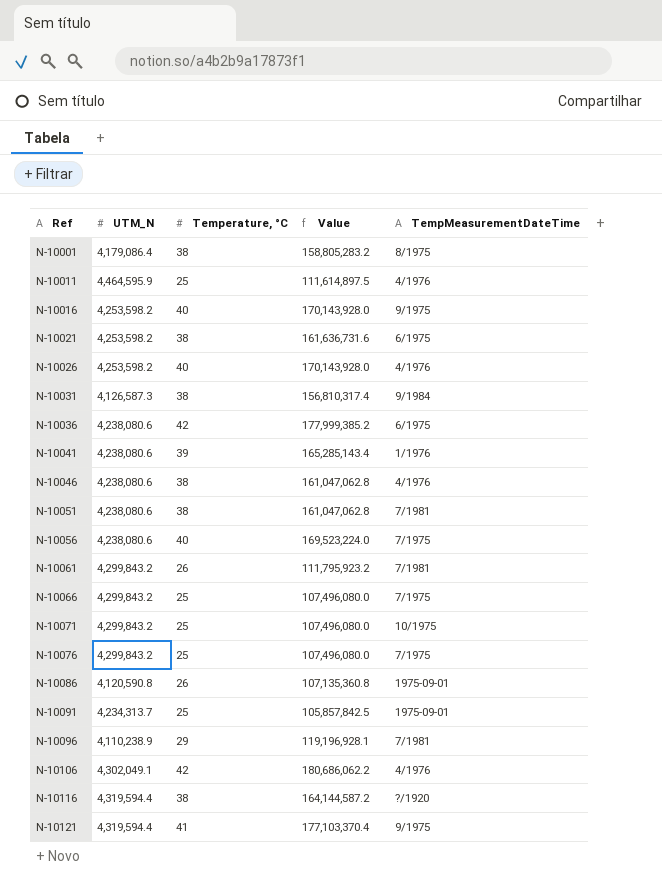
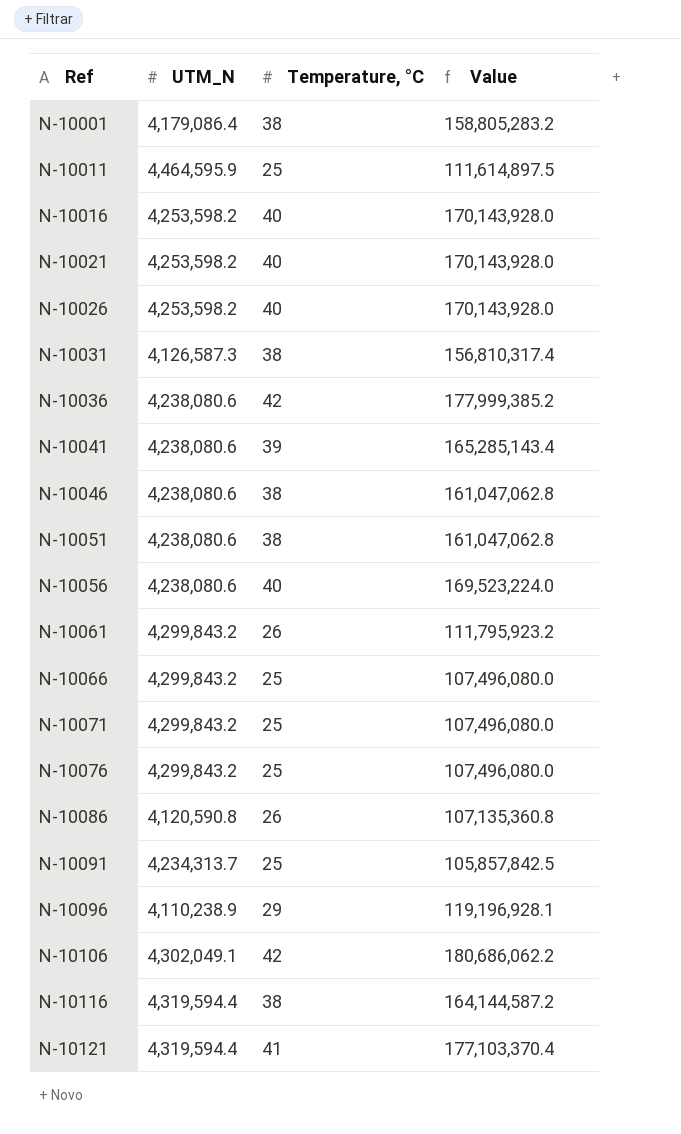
column TempMeasurementDateTime | position: 5 -> none
N-10021 | Temperature, °C: 38 -> 40
N-10021 | Value: 161,636,731.6 -> 170,143,928.0

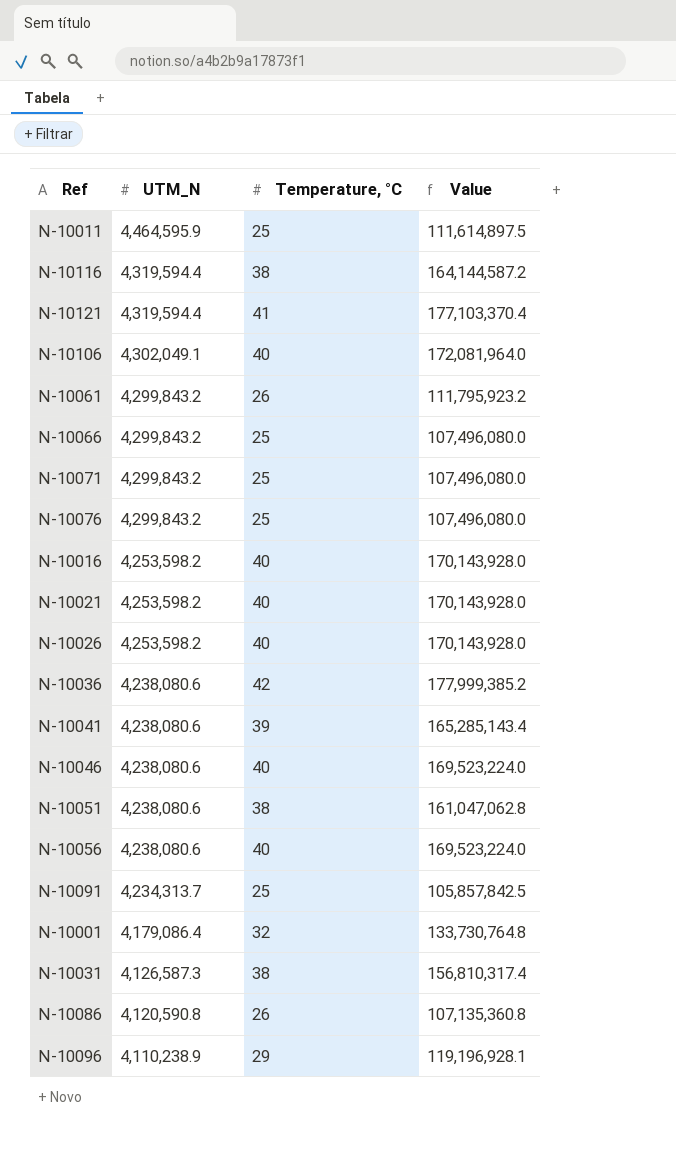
row order: Ref ascending -> UTM_N descending
N-10106 | Temperature, °C: 42 -> 40
N-10106 | Value: 180,686,062.2 -> 172,081,964.0
N-10046 | Temperature, °C: 38 -> 40
N-10046 | Value: 161,047,062.8 -> 169,523,224.0
N-10001 | Temperature, °C: 38 -> 32
N-10001 | Value: 158,805,283.2 -> 133,730,764.8

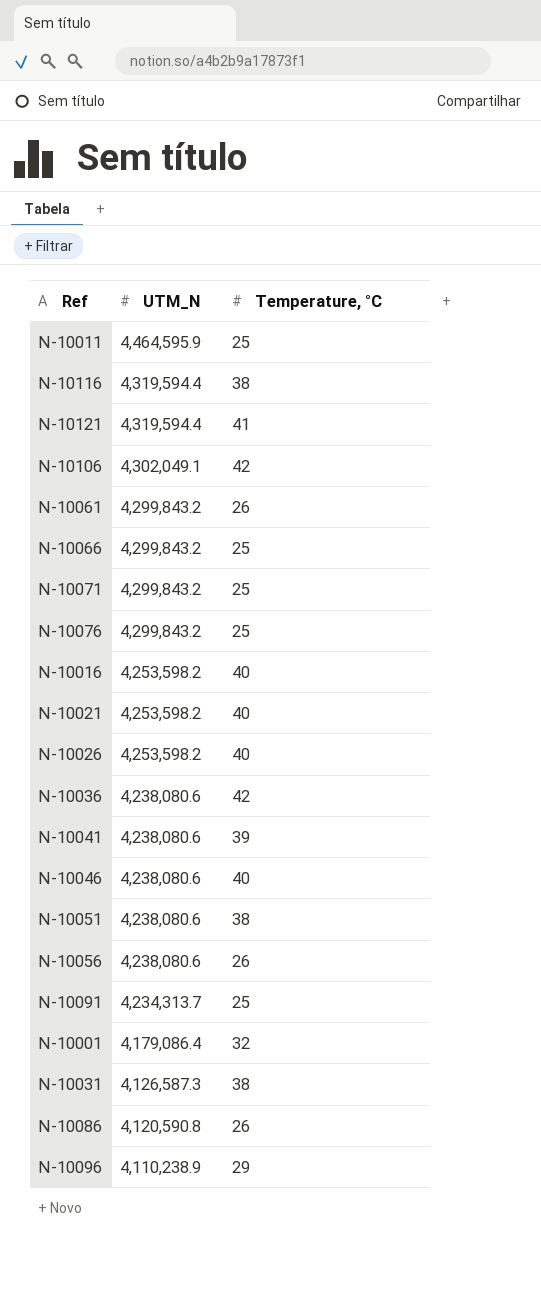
column Value | formula: [UTM_N] * [Temperature, °C] -> none
N-10106 | Temperature, °C: 40 -> 42
N-10056 | Temperature, °C: 40 -> 26

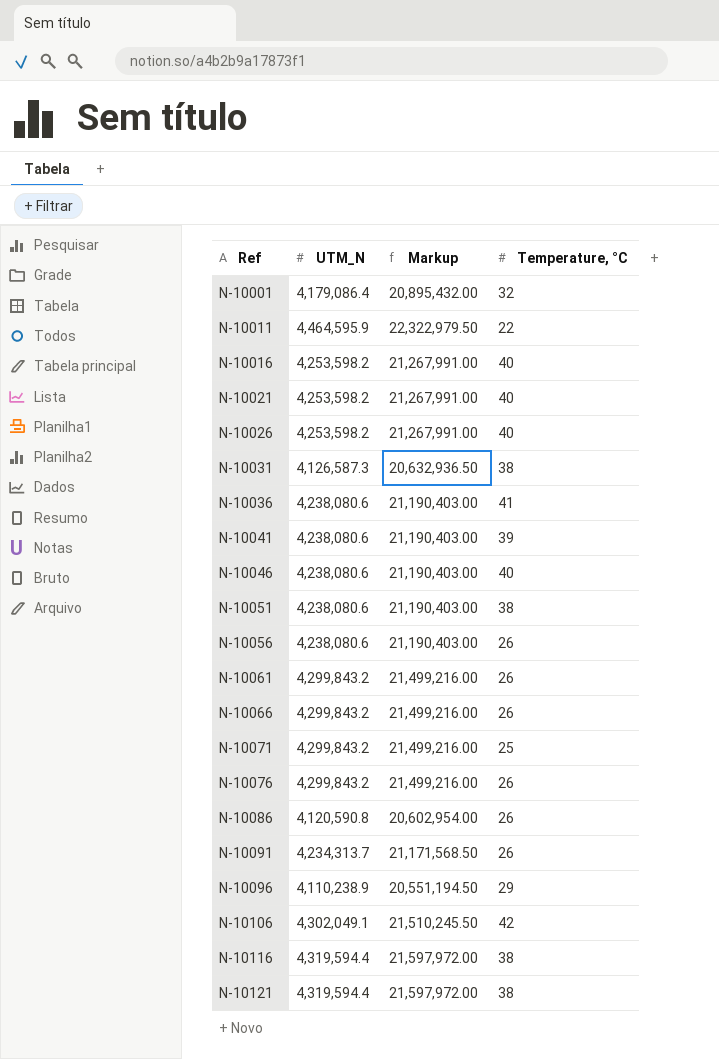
row order: UTM_N descending -> Ref ascending
column Markup | formula: none -> [UTM_N] * 5
N-10011 | Temperature, °C: 25 -> 22
N-10036 | Temperature, °C: 42 -> 41
N-10066 | Temperature, °C: 25 -> 26
N-10076 | Temperature, °C: 25 -> 26
N-10091 | Temperature, °C: 25 -> 26
N-10121 | Temperature, °C: 41 -> 38

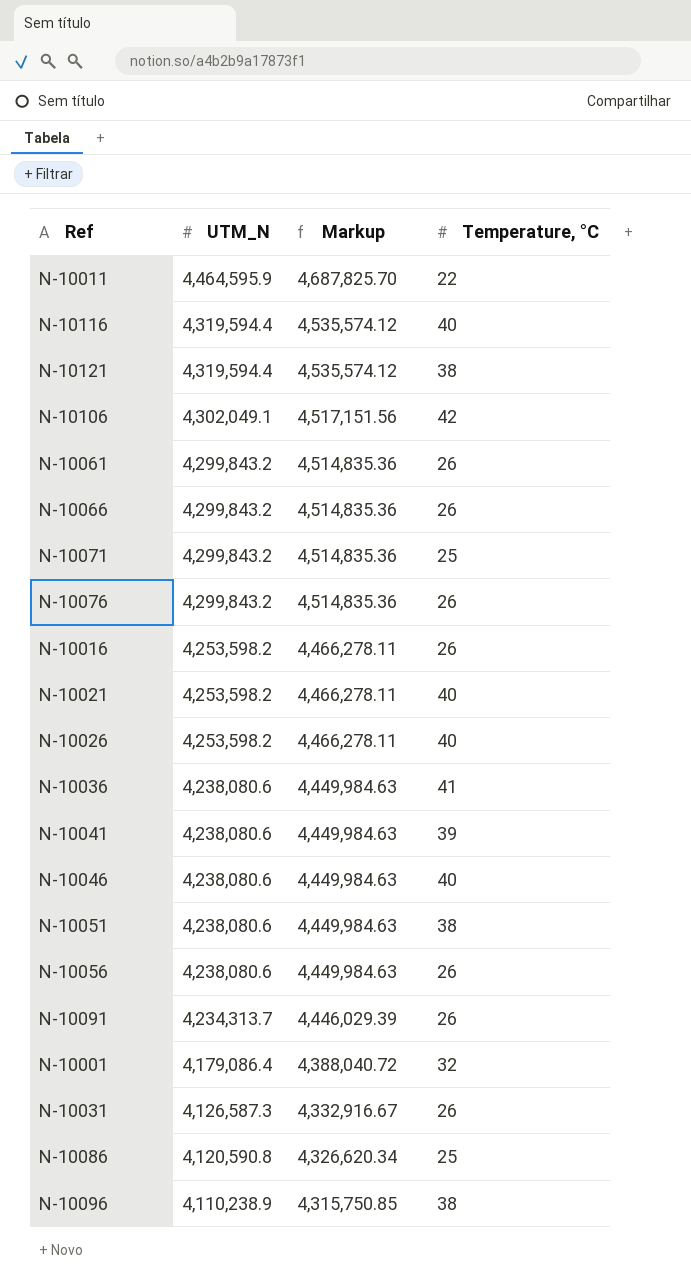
row order: Ref ascending -> UTM_N descending
column Markup | formula: [UTM_N] * 5 -> [UTM_N] * 1.05
N-10116 | Temperature, °C: 38 -> 40
N-10016 | Temperature, °C: 40 -> 26
N-10031 | Temperature, °C: 38 -> 26
N-10086 | Temperature, °C: 26 -> 25
N-10096 | Temperature, °C: 29 -> 38

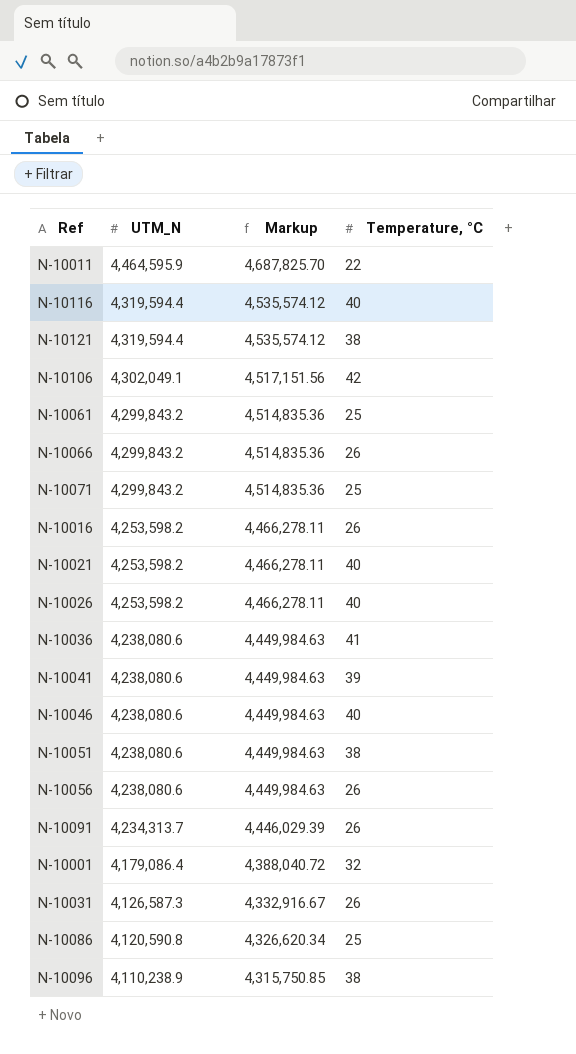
row N-10076: 4,299,843.2 | 4,514,835.36 | 26 -> none
N-10061 | Temperature, °C: 26 -> 25

